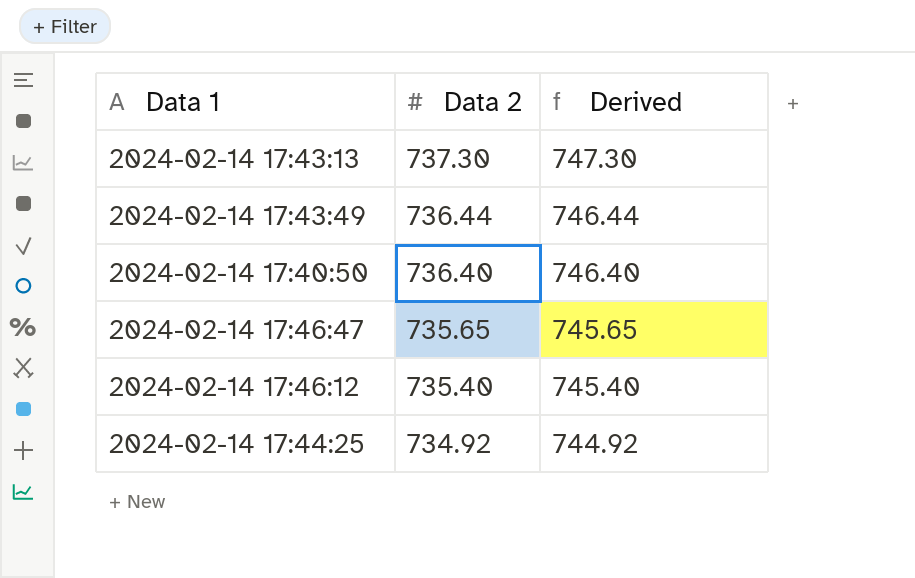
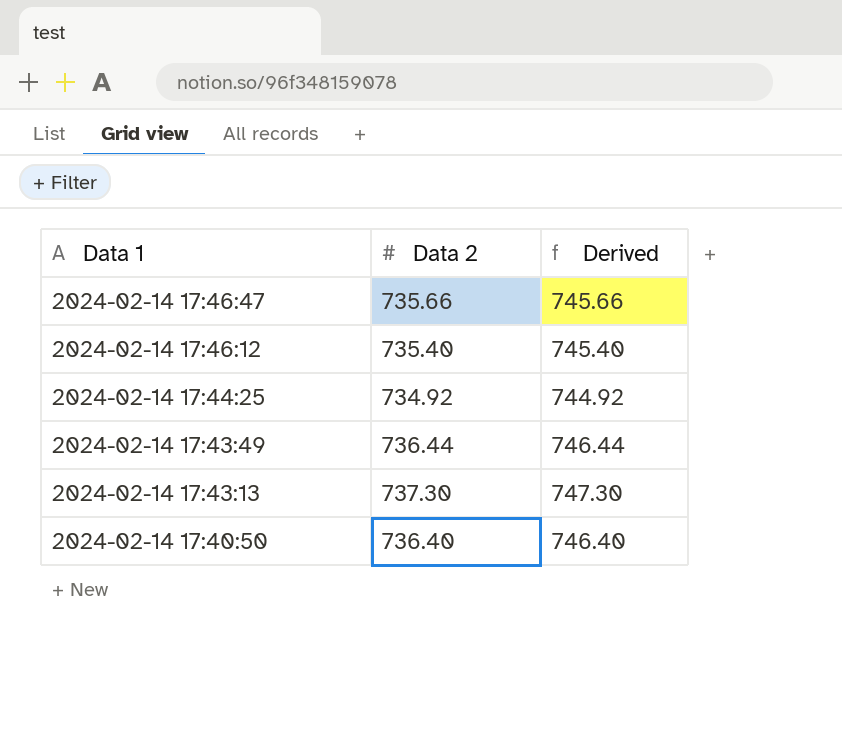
row order: Data 2 descending -> Data 1 descending
2024-02-14 17:46:47 | Data 2: 735.65 -> 735.66
2024-02-14 17:46:47 | Derived: 745.65 -> 745.66

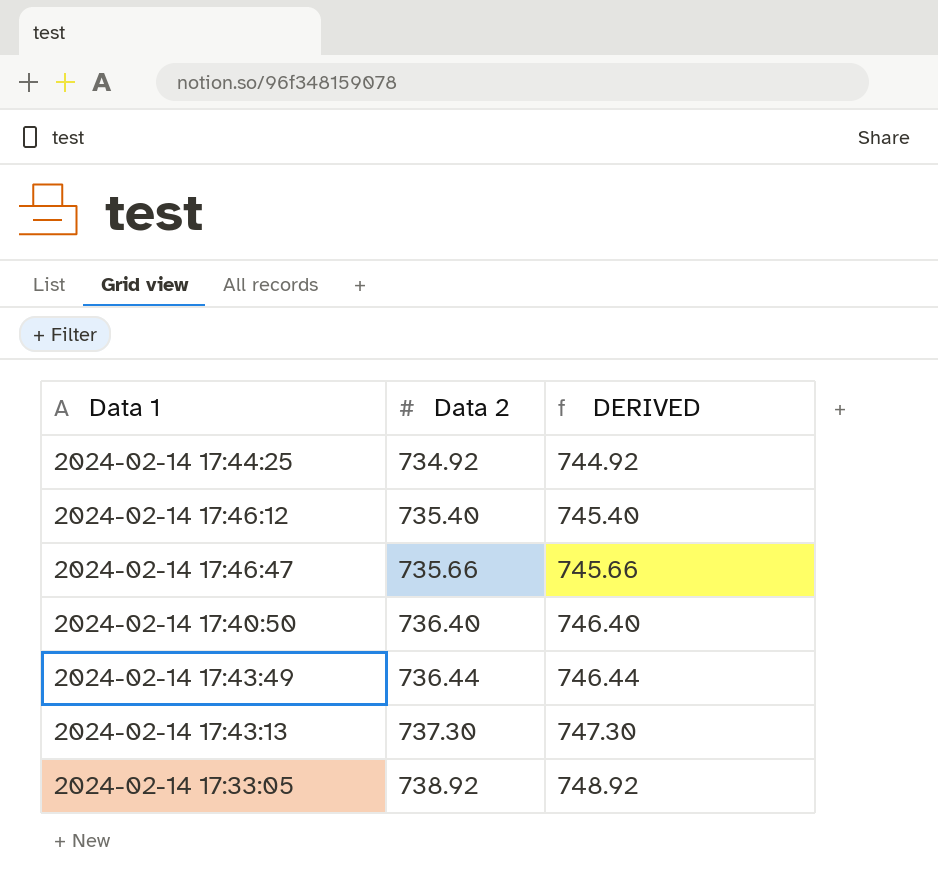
row order: Data 1 descending -> Data 2 ascending
column name: Derived -> DERIVED
row 2024-02-14 17:33:05: none -> 738.92 | 748.92

